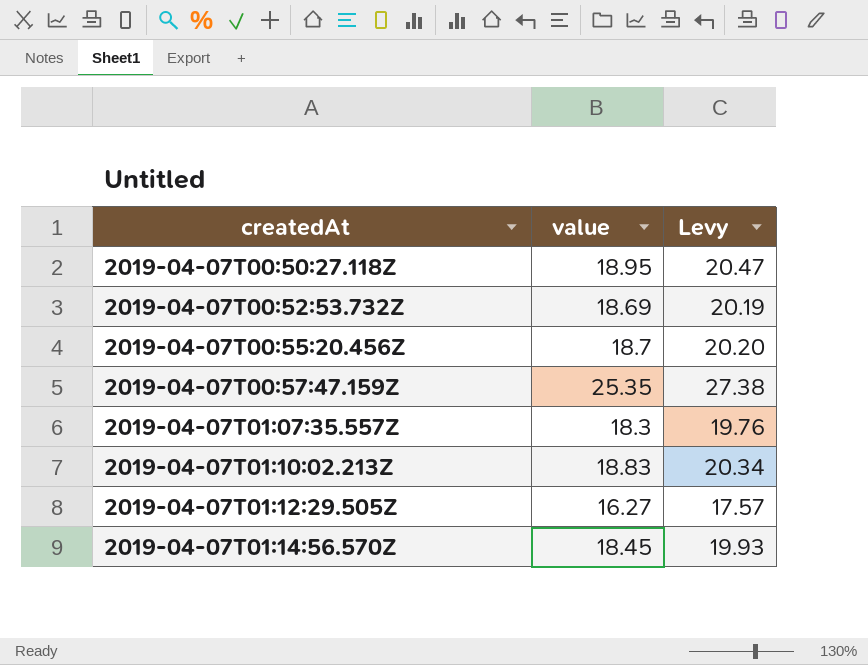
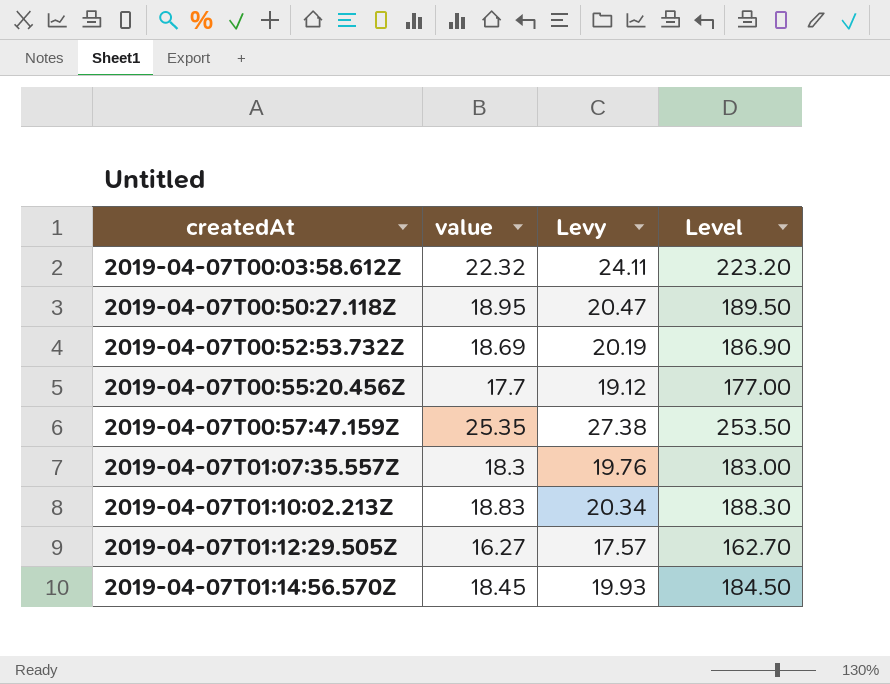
column Level | formula: none -> [value] * 10
row 2019-04-07T00:03:58.612Z: none -> 22.32 | 24.11 | 223.20
2019-04-07T00:55:20.456Z | value: 18.7 -> 17.7
2019-04-07T00:55:20.456Z | Levy: 20.20 -> 19.12

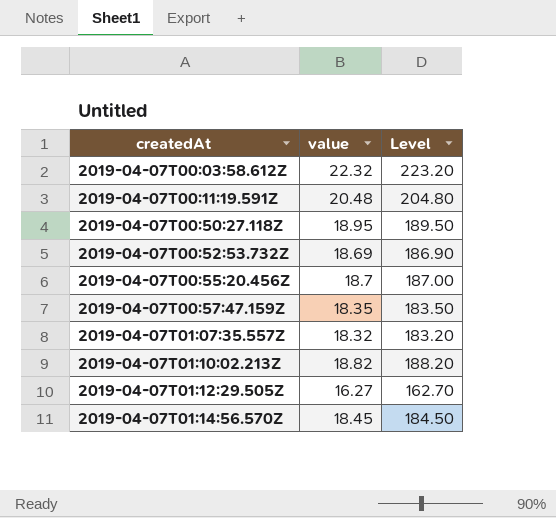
column Levy | formula: [value] * 1.08 -> none
row 2019-04-07T00:11:19.591Z: none -> 20.48 | 204.80
2019-04-07T00:55:20.456Z | value: 17.7 -> 18.7
2019-04-07T00:55:20.456Z | Level: 177.00 -> 187.00
2019-04-07T00:57:47.159Z | value: 25.35 -> 18.35
2019-04-07T00:57:47.159Z | Level: 253.50 -> 183.50
2019-04-07T01:07:35.557Z | value: 18.3 -> 18.32
2019-04-07T01:07:35.557Z | Level: 183.00 -> 183.20
2019-04-07T01:10:02.213Z | value: 18.83 -> 18.82
2019-04-07T01:10:02.213Z | Level: 188.30 -> 188.20

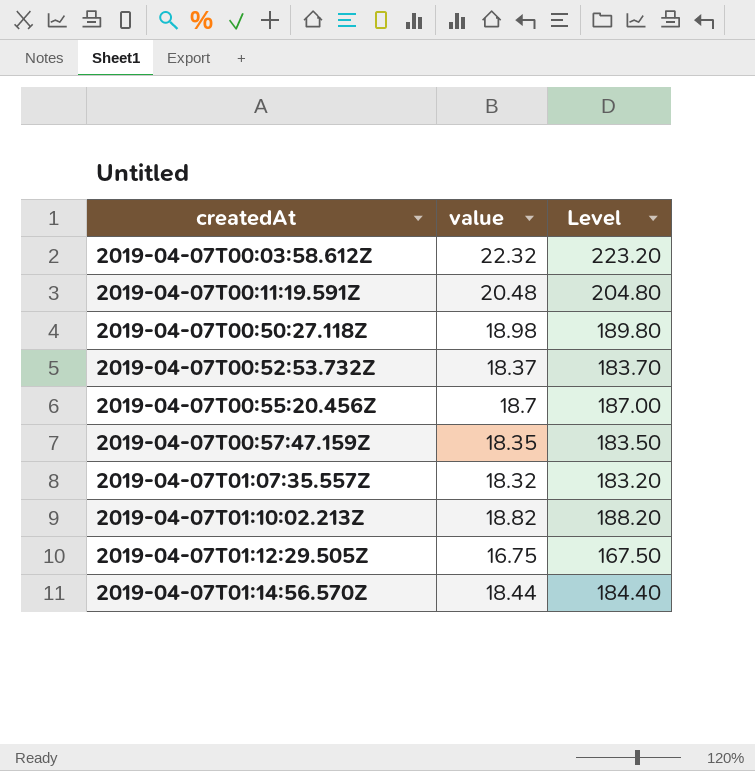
2019-04-07T00:50:27.118Z | value: 18.95 -> 18.98
2019-04-07T00:50:27.118Z | Level: 189.50 -> 189.80
2019-04-07T00:52:53.732Z | value: 18.69 -> 18.37
2019-04-07T00:52:53.732Z | Level: 186.90 -> 183.70
2019-04-07T01:12:29.505Z | value: 16.27 -> 16.75
2019-04-07T01:12:29.505Z | Level: 162.70 -> 167.50
2019-04-07T01:14:56.570Z | value: 18.45 -> 18.44
2019-04-07T01:14:56.570Z | Level: 184.50 -> 184.40

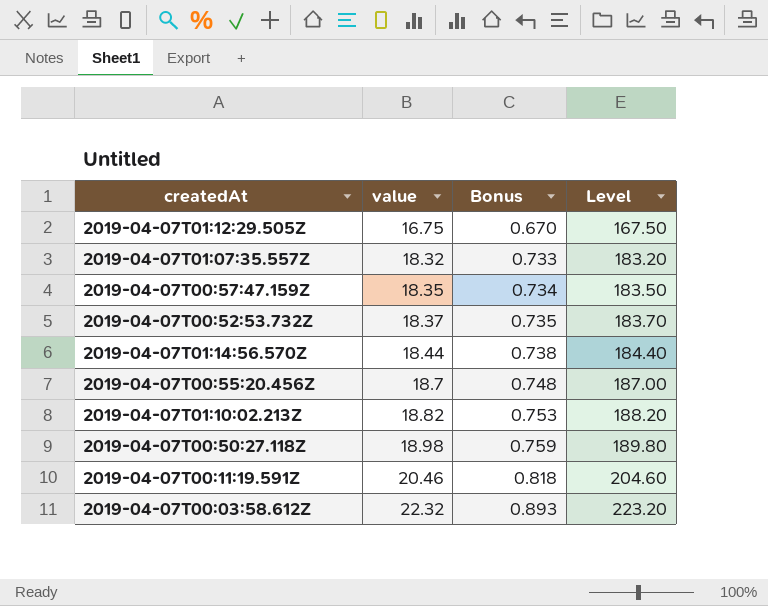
row order: createdAt ascending -> value ascending
column Bonus | formula: none -> [value] * 0.04
2019-04-07T00:11:19.591Z | value: 20.48 -> 20.46
2019-04-07T00:11:19.591Z | Level: 204.80 -> 204.60

